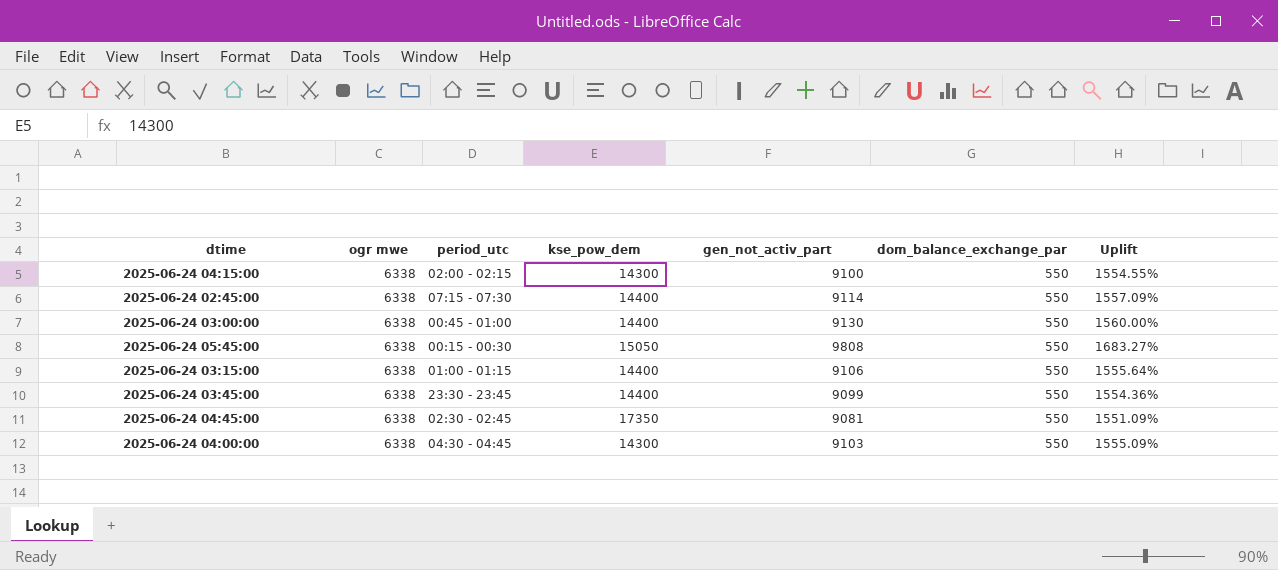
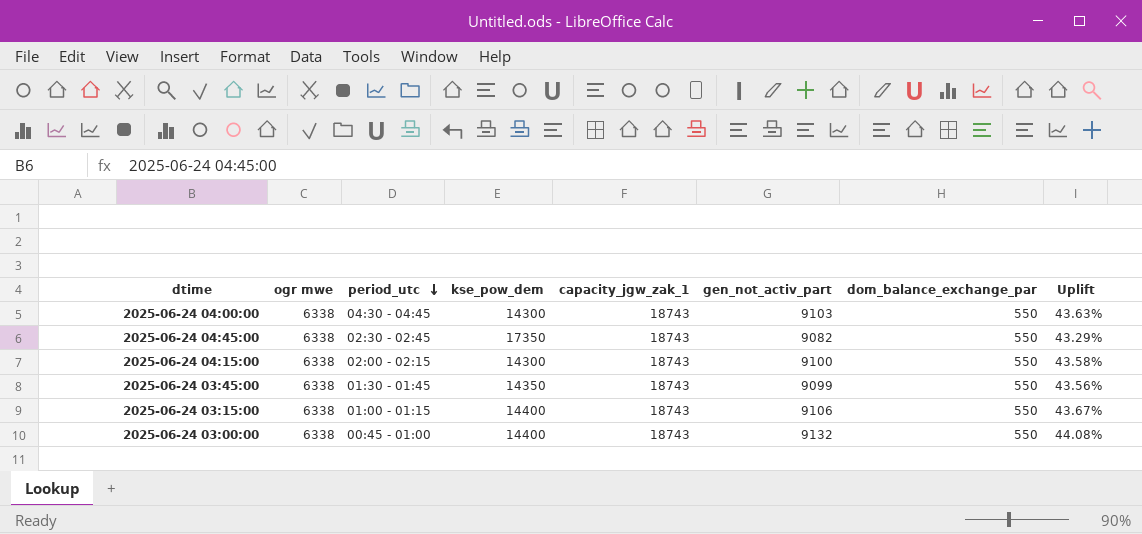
row order: none -> period_utc descending
column capacity_jgw_zak_1 | position: none -> 5
column Uplift | formula: ([gen_not_activ_part] - [dom_balance_exchange_par]) / [dom_balance_exchange_par] -> ([gen_not_activ_part] - [ogr mwe]) / [ogr mwe]
row 2025-06-24 02:45:00: 6338 | 07:15 - 07:30 | 14400 | 9114 | 550 | 1557.09% -> none
row 2025-06-24 05:45:00: 6338 | 00:15 - 00:30 | 15050 | 9808 | 550 | 1683.27% -> none
2025-06-24 04:45:00 | gen_not_activ_part: 9081 -> 9082
2025-06-24 03:45:00 | period_utc: 23:30 - 23:45 -> 01:30 - 01:45
2025-06-24 03:45:00 | kse_pow_dem: 14400 -> 14350
2025-06-24 03:00:00 | gen_not_activ_part: 9130 -> 9132

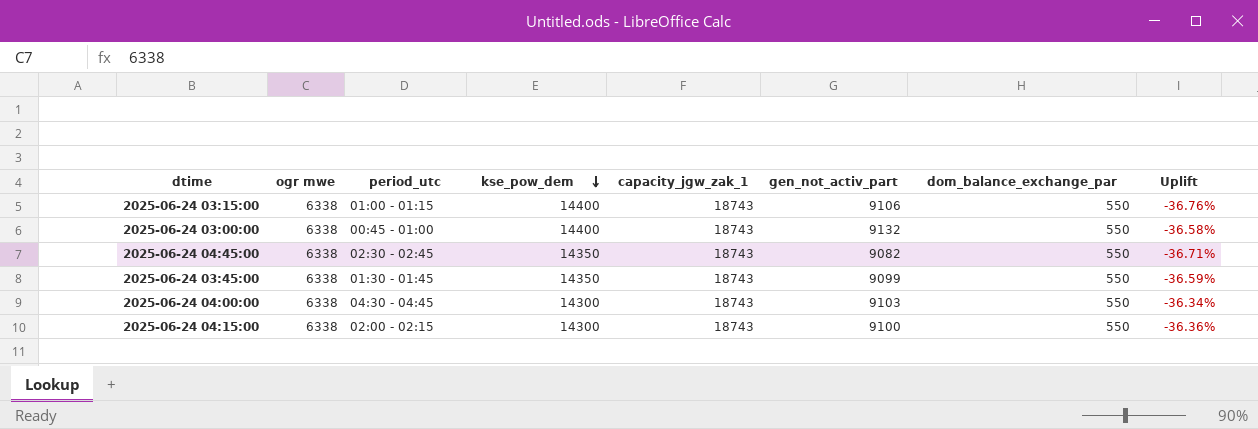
row order: period_utc descending -> kse_pow_dem descending
column Uplift | formula: ([gen_not_activ_part] - [ogr mwe]) / [ogr mwe] -> ([gen_not_activ_part] - [kse_pow_dem]) / [kse_pow_dem]
2025-06-24 04:45:00 | kse_pow_dem: 17350 -> 14350

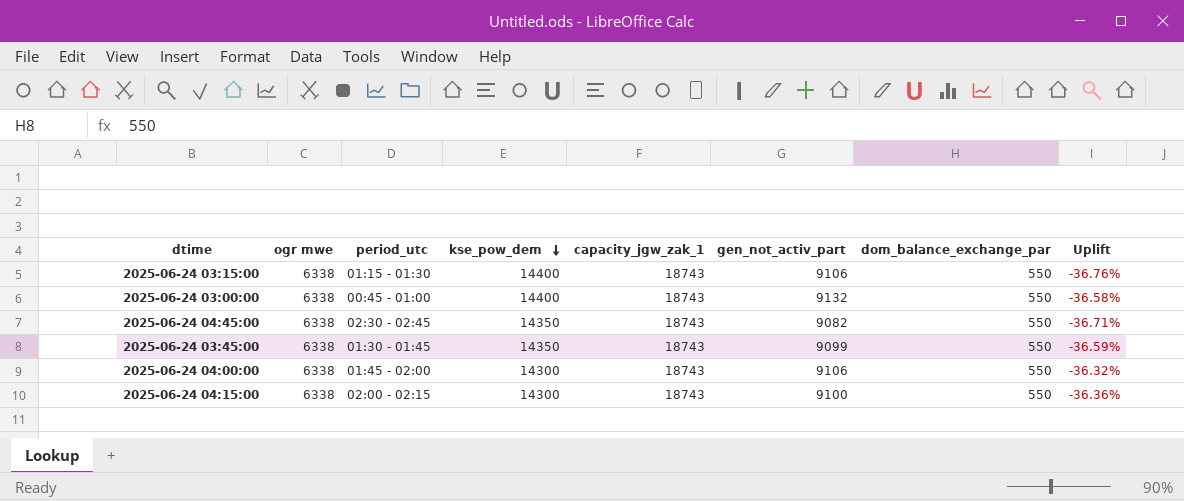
2025-06-24 03:15:00 | period_utc: 01:00 - 01:15 -> 01:15 - 01:30
2025-06-24 04:00:00 | period_utc: 04:30 - 04:45 -> 01:45 - 02:00
2025-06-24 04:00:00 | gen_not_activ_part: 9103 -> 9106
2025-06-24 04:00:00 | Uplift: -36.34% -> -36.32%

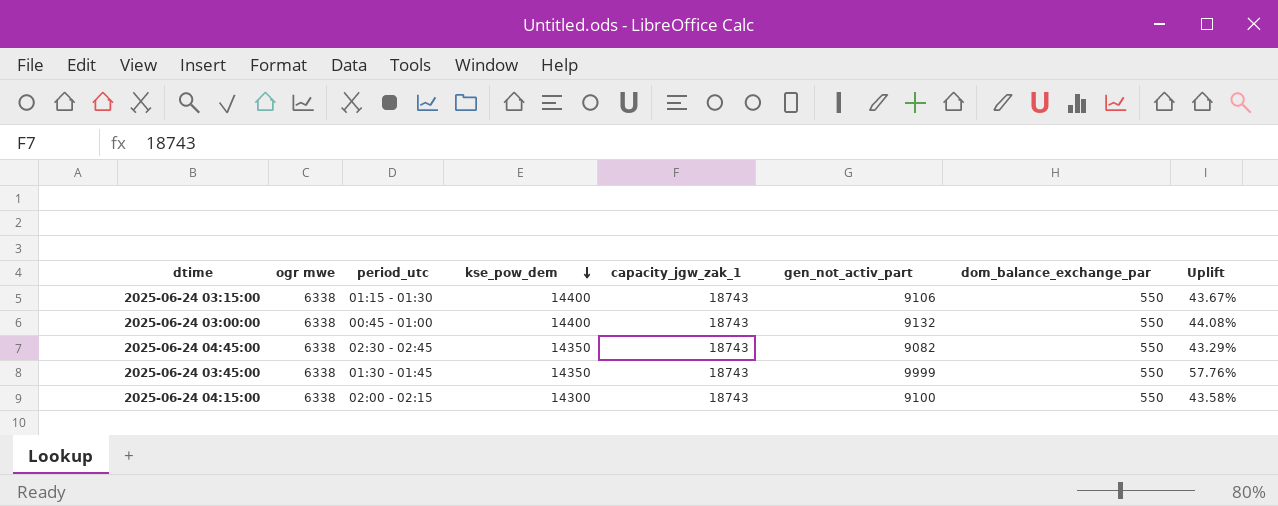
column Uplift | formula: ([gen_not_activ_part] - [kse_pow_dem]) / [kse_pow_dem] -> ([gen_not_activ_part] - [ogr mwe]) / [ogr mwe]
row 2025-06-24 04:00:00: 6338 | 01:45 - 02:00 | 14300 | 18743 | 9106 | 550 | -36.32% -> none
2025-06-24 03:45:00 | gen_not_activ_part: 9099 -> 9999

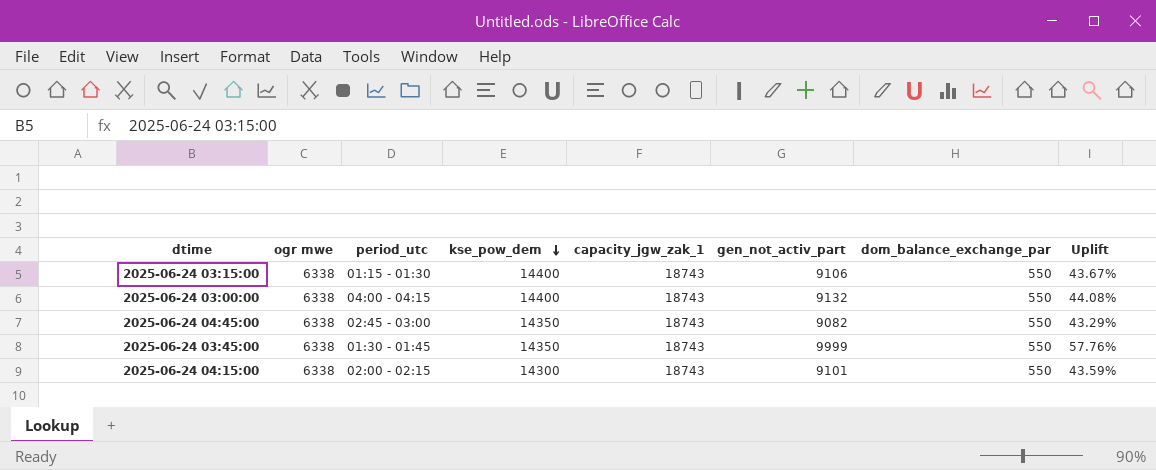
2025-06-24 03:00:00 | period_utc: 00:45 - 01:00 -> 04:00 - 04:15
2025-06-24 04:45:00 | period_utc: 02:30 - 02:45 -> 02:45 - 03:00
2025-06-24 04:15:00 | gen_not_activ_part: 9100 -> 9101
2025-06-24 04:15:00 | Uplift: 43.58% -> 43.59%

